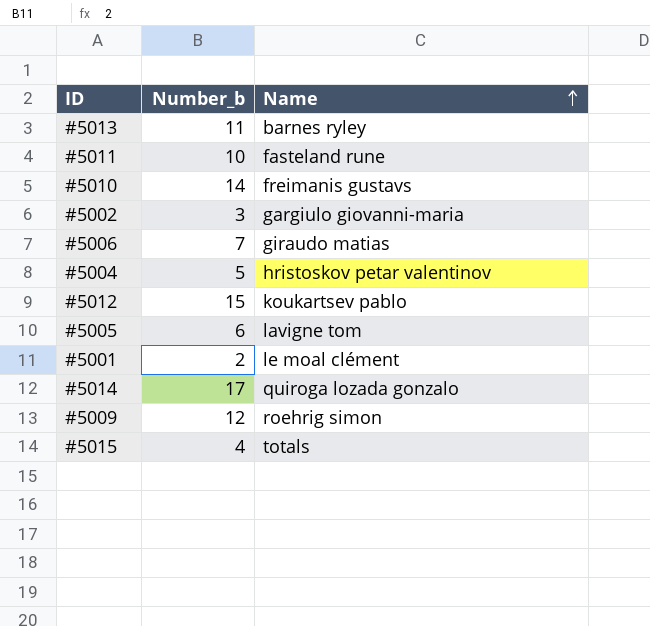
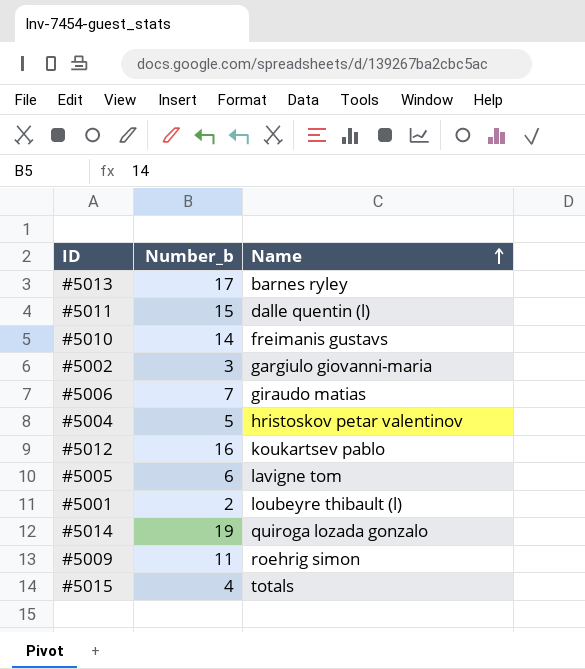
#5013 | Number_b: 11 -> 17
#5011 | Number_b: 10 -> 15
#5011 | Name: fasteland rune -> dalle quentin (l)
#5012 | Number_b: 15 -> 16
#5001 | Name: le moal clément -> loubeyre thibault (l)
#5014 | Number_b: 17 -> 19
#5009 | Number_b: 12 -> 11

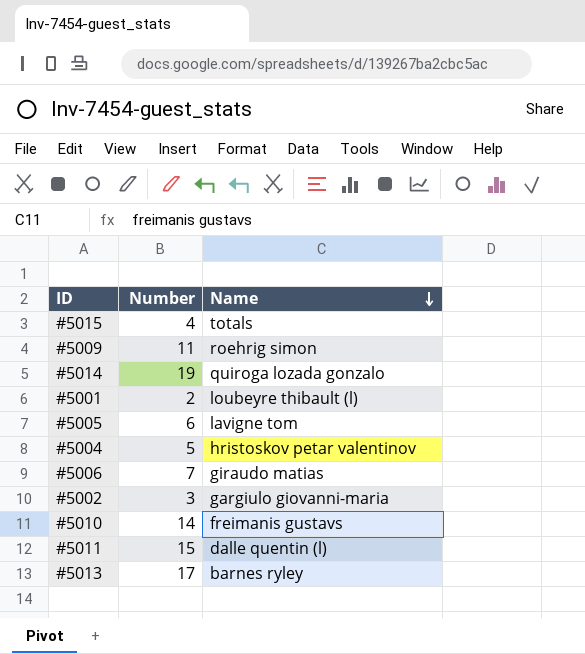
row order: Name ascending -> Name descending
column name: Number_b -> Number
row #5012: 16 | koukartsev pablo -> none

